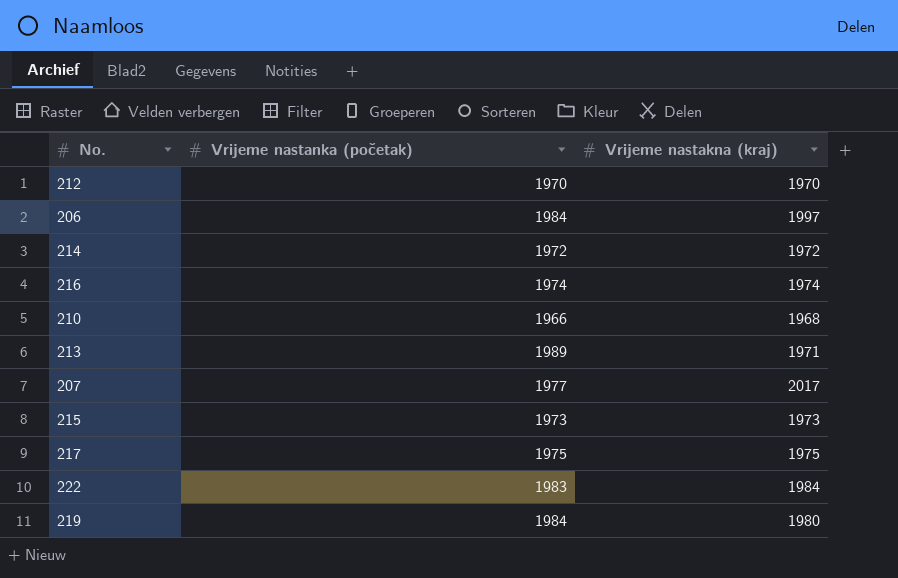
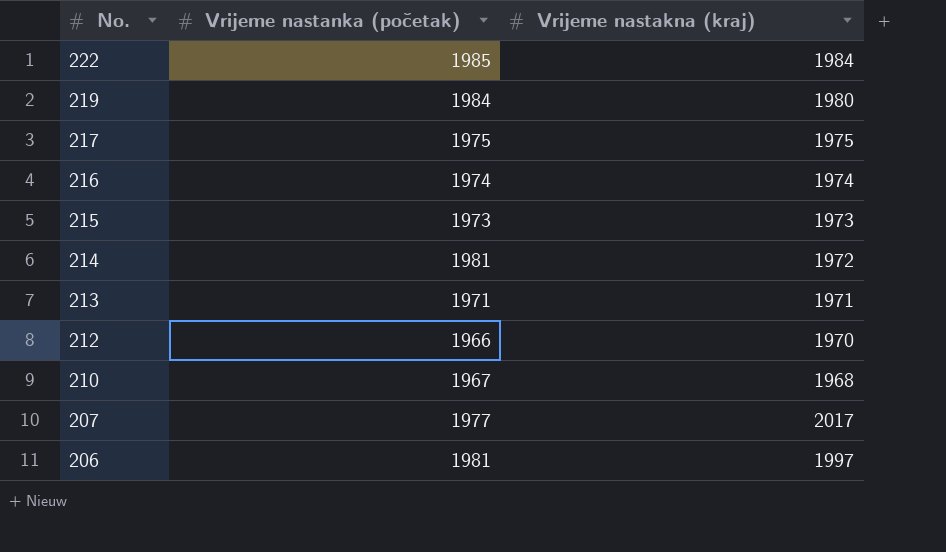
row order: none -> No. descending
222 | Vrijeme nastanka (početak): 1983 -> 1985
214 | Vrijeme nastanka (početak): 1972 -> 1981
213 | Vrijeme nastanka (početak): 1989 -> 1971
212 | Vrijeme nastanka (početak): 1970 -> 1966
210 | Vrijeme nastanka (početak): 1966 -> 1967
206 | Vrijeme nastanka (početak): 1984 -> 1981

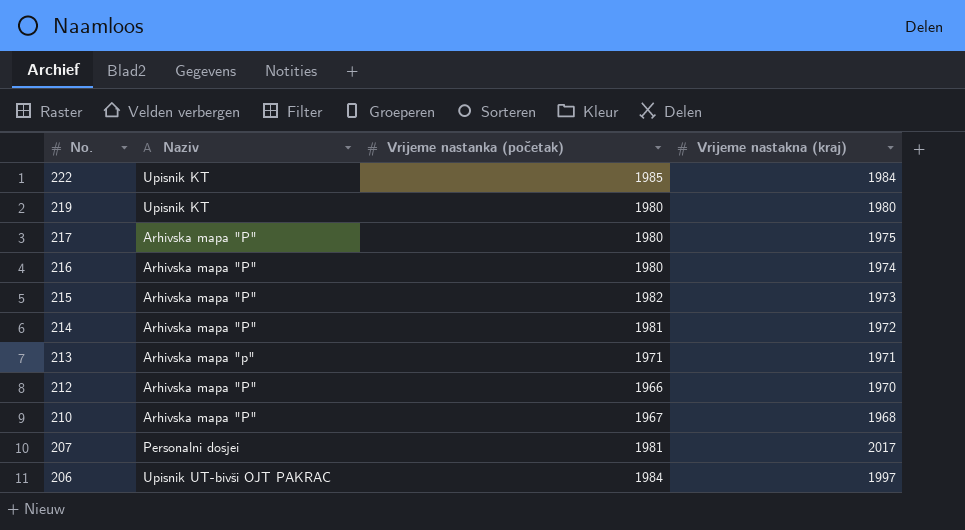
column Naziv | position: none -> 2
219 | Vrijeme nastanka (početak): 1984 -> 1980
217 | Vrijeme nastanka (početak): 1975 -> 1980
216 | Vrijeme nastanka (početak): 1974 -> 1980
215 | Vrijeme nastanka (početak): 1973 -> 1982
207 | Vrijeme nastanka (početak): 1977 -> 1981
206 | Vrijeme nastanka (početak): 1981 -> 1984

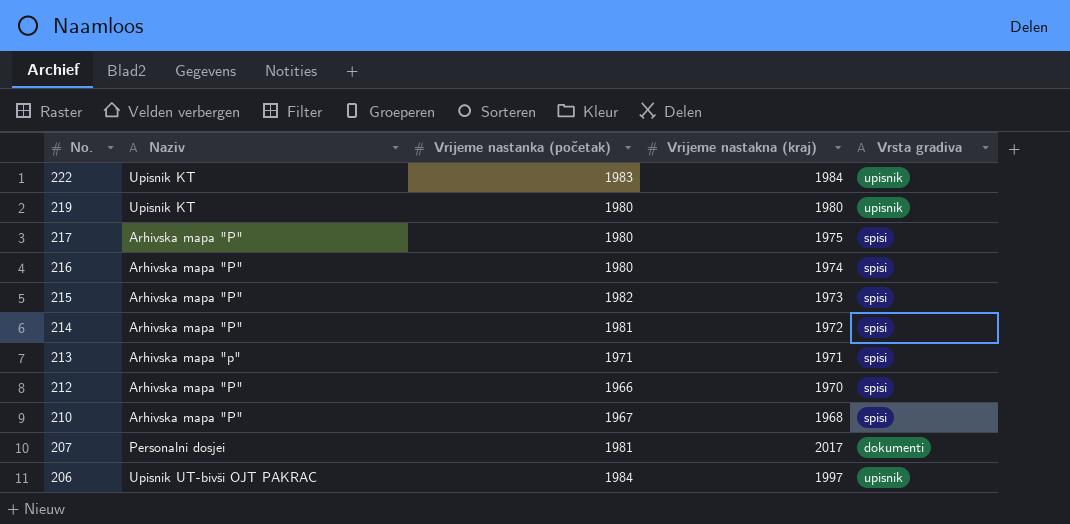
column Vrsta gradiva | position: none -> 5
222 | Vrijeme nastanka (početak): 1985 -> 1983

